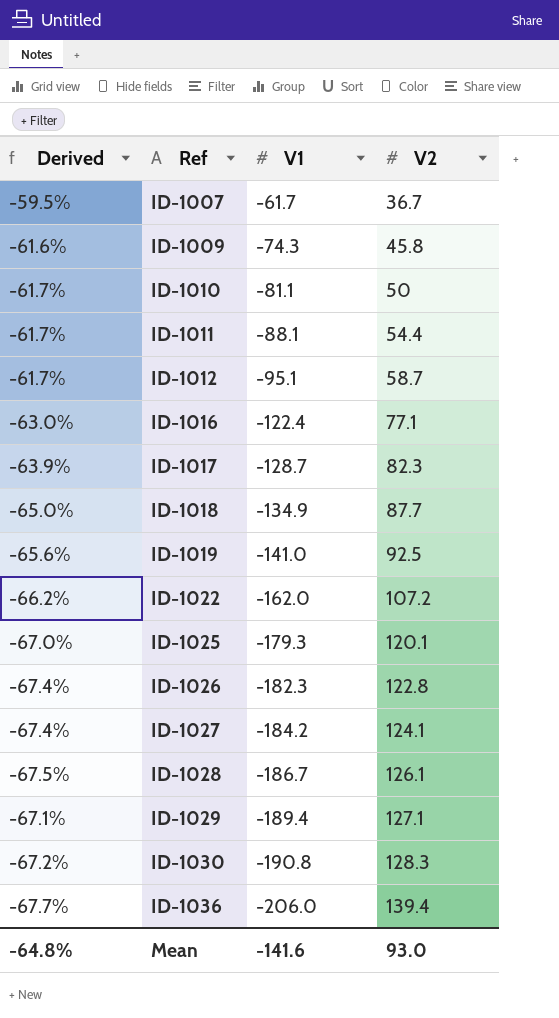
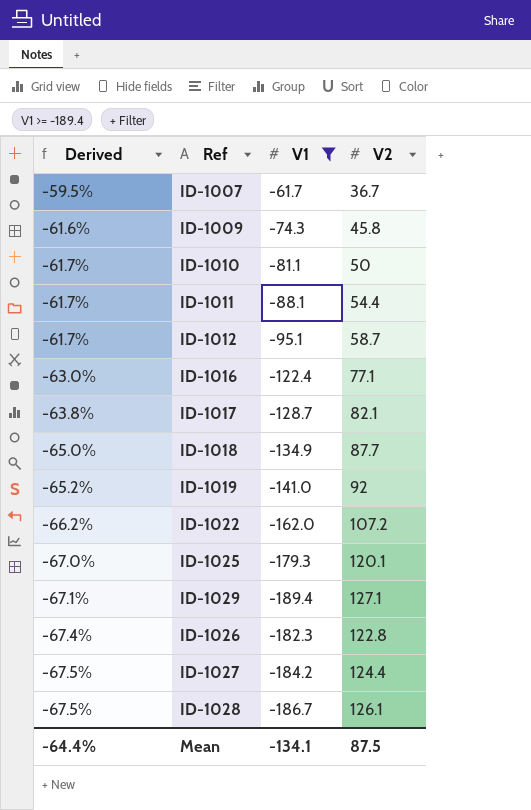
filter: none -> V1 >= -189.4
row order: Ref ascending -> Derived descending
ID-1017 | Derived: -63.9% -> -63.8%
ID-1017 | V2: 82.3 -> 82.1
ID-1019 | Derived: -65.6% -> -65.2%
ID-1019 | V2: 92.5 -> 92
ID-1027 | Derived: -67.4% -> -67.5%
ID-1027 | V2: 124.1 -> 124.4
Mean | Derived: -64.8% -> -64.4%
Mean | V1: -141.6 -> -134.1
Mean | V2: 93.0 -> 87.5

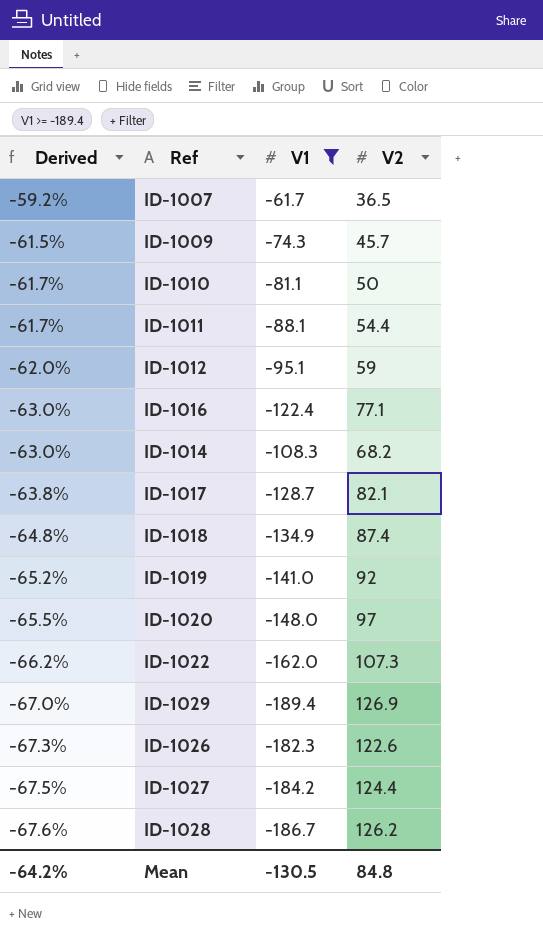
row ID-1025: -67.0% | -179.3 | 120.1 -> none
ID-1007 | Derived: -59.5% -> -59.2%
ID-1007 | V2: 36.7 -> 36.5
ID-1009 | Derived: -61.6% -> -61.5%
ID-1009 | V2: 45.8 -> 45.7
ID-1012 | Derived: -61.7% -> -62.0%
ID-1012 | V2: 58.7 -> 59
row ID-1014: none -> -63.0% | -108.3 | 68.2
ID-1018 | Derived: -65.0% -> -64.8%
ID-1018 | V2: 87.7 -> 87.4
row ID-1020: none -> -65.5% | -148.0 | 97
ID-1022 | V2: 107.2 -> 107.3
ID-1029 | Derived: -67.1% -> -67.0%
ID-1029 | V2: 127.1 -> 126.9
ID-1026 | Derived: -67.4% -> -67.3%
ID-1026 | V2: 122.8 -> 122.6
ID-1028 | Derived: -67.5% -> -67.6%
ID-1028 | V2: 126.1 -> 126.2
Mean | Derived: -64.4% -> -64.2%
Mean | V1: -134.1 -> -130.5
Mean | V2: 87.5 -> 84.8

